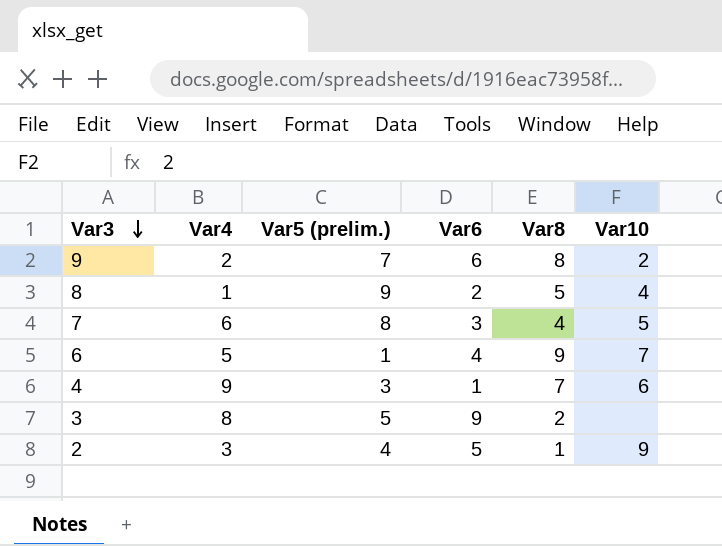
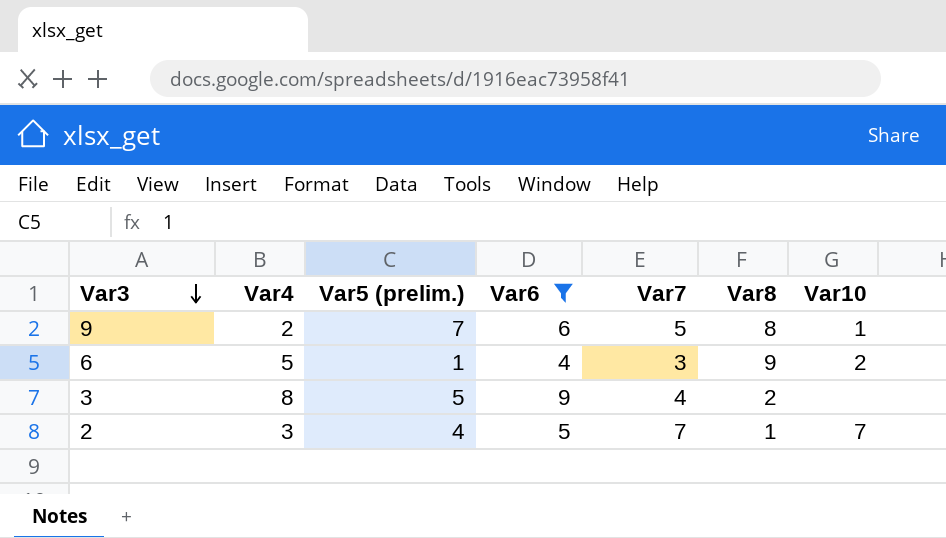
filter: none -> Var6 >= 4
column Var7 | position: none -> 5
9 | Var10: 2 -> 1
6 | Var10: 7 -> 2
2 | Var10: 9 -> 7

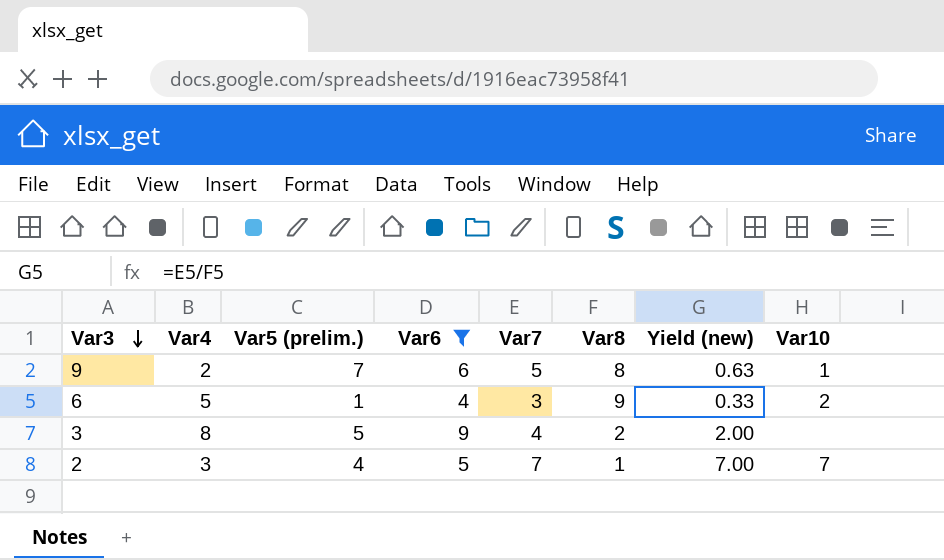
column Yield (new) | formula: none -> [Var7] / [Var8]

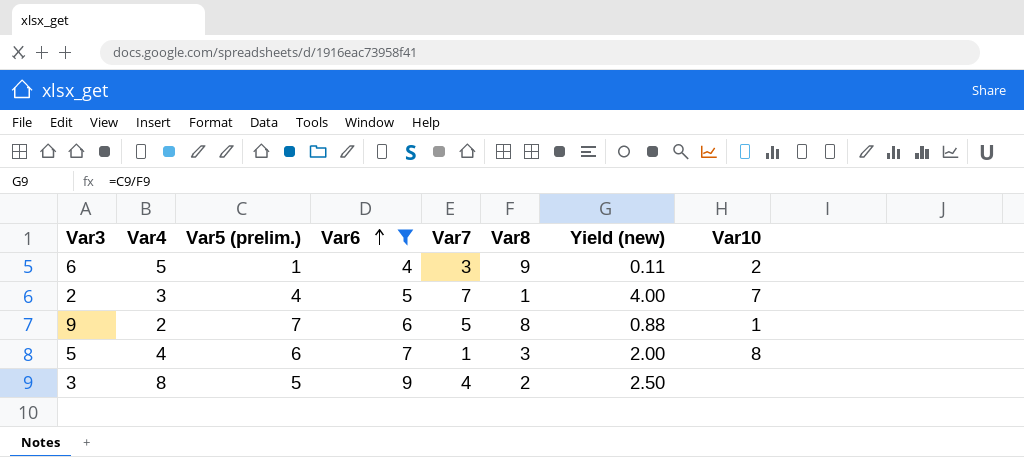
row order: Var3 descending -> Var6 ascending
column Yield (new) | formula: [Var7] / [Var8] -> [Var5 (prelim.)] / [Var8]
row 5: none -> 4 | 6 | 7 | 1 | 3 | 2.00 | 8

